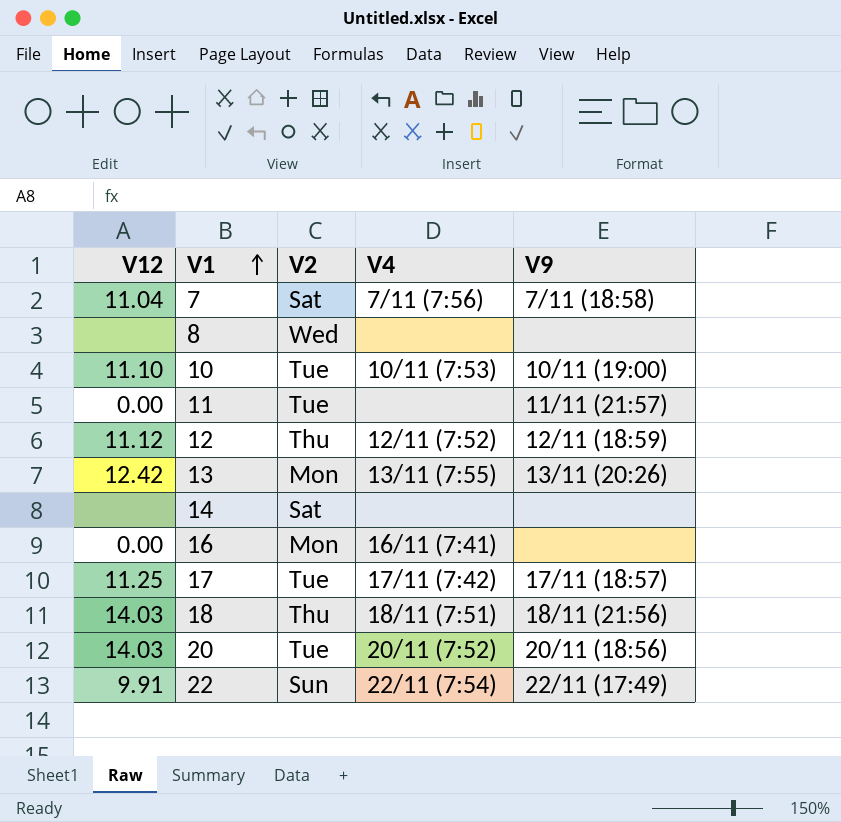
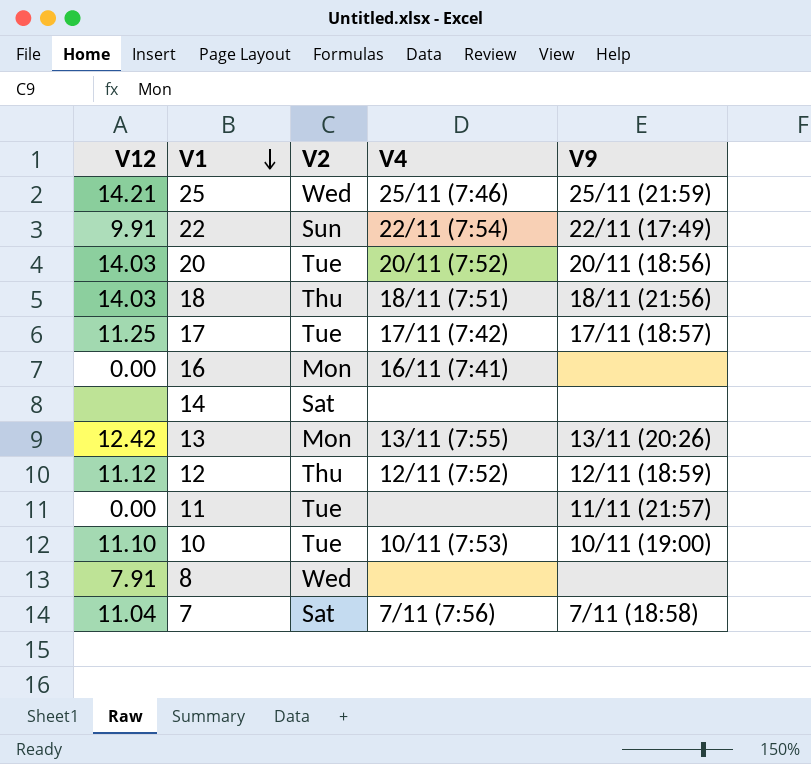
row order: V1 ascending -> V1 descending
row 25: none -> 14.21 | Wed | 25/11 (7:46) | 25/11 (21:59)
8 | V12: none -> 7.91

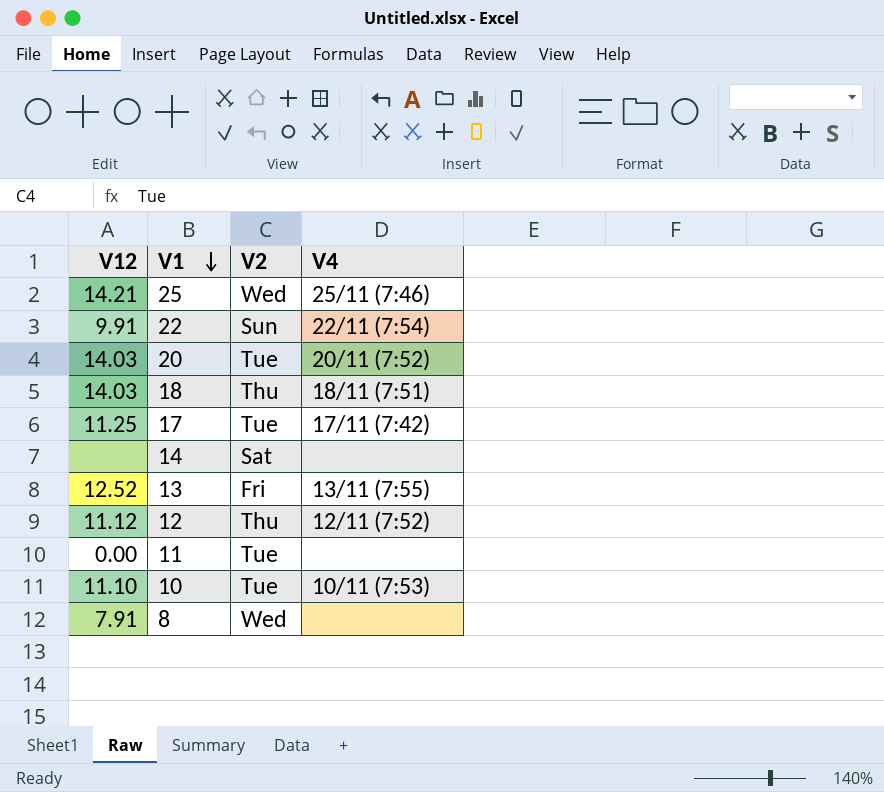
column V9 | position: 5 -> none
row 16: 0.00 | Mon | 16/11 (7:41) | none -> none
row 7: 11.04 | Sat | 7/11 (7:56) | 7/11 (18:58) -> none
13 | V12: 12.42 -> 12.52
13 | V2: Mon -> Fri

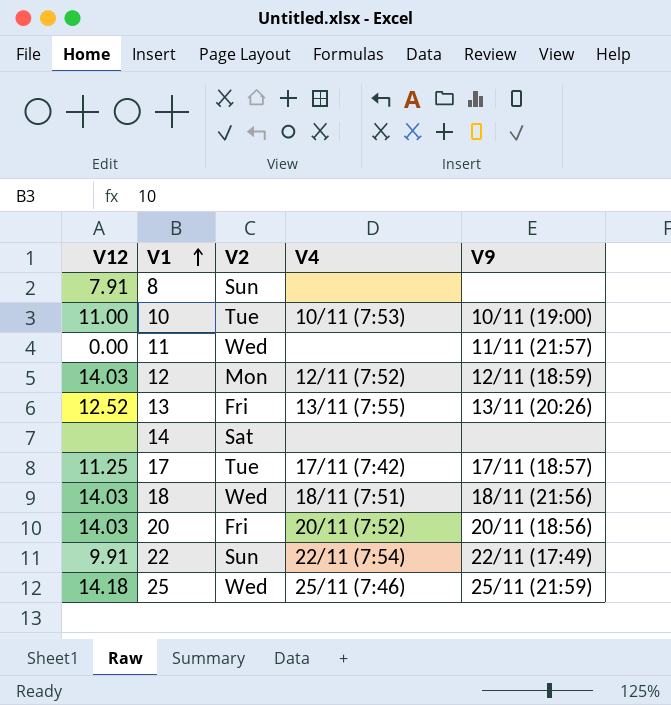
row order: V1 descending -> V1 ascending
column V9 | position: none -> 5
8 | V2: Wed -> Sun
10 | V12: 11.10 -> 11.00
11 | V2: Tue -> Wed
12 | V12: 11.12 -> 14.03
12 | V2: Thu -> Mon
18 | V2: Thu -> Wed
20 | V2: Tue -> Fri
25 | V12: 14.21 -> 14.18

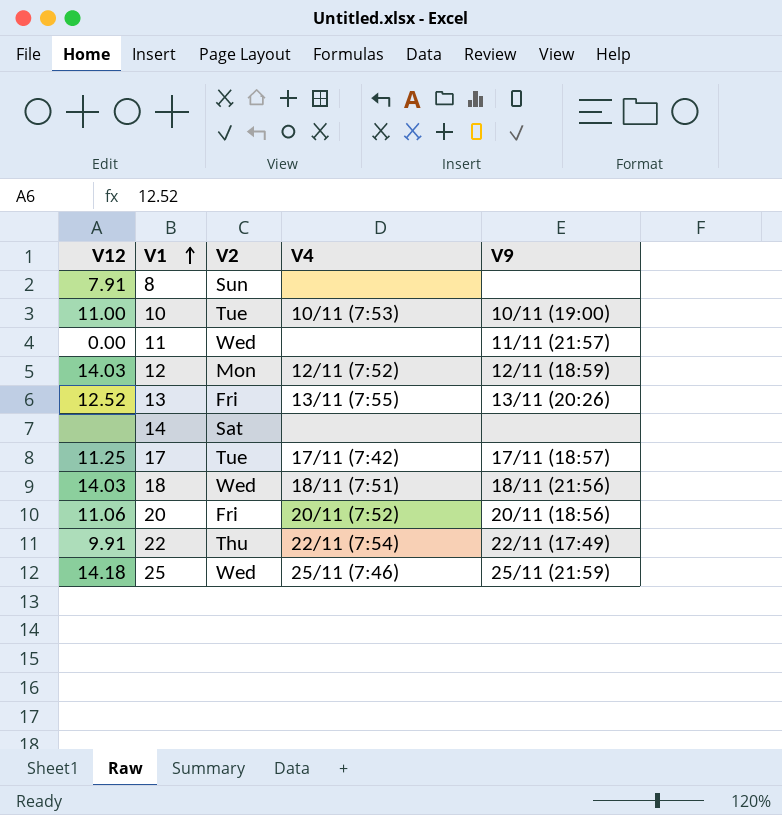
20 | V12: 14.03 -> 11.06
22 | V2: Sun -> Thu

